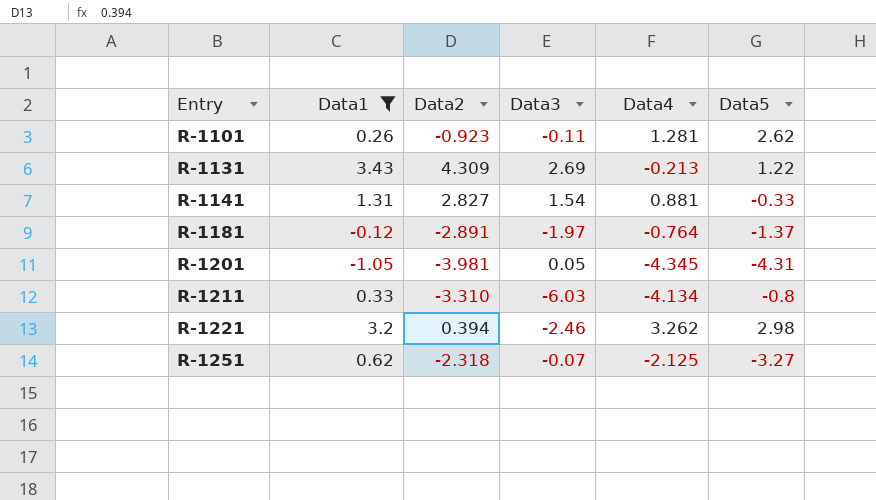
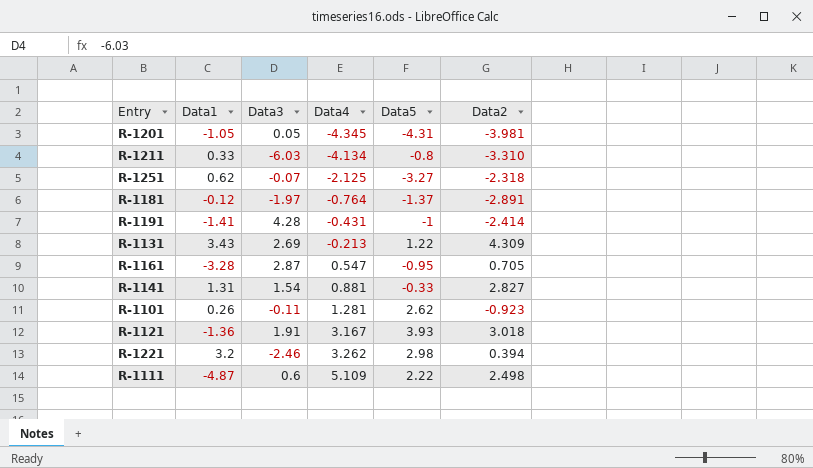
filter: Data1 >= -1.05 -> none
row order: Entry ascending -> Data4 ascending
column Data2 | position: 3 -> 6

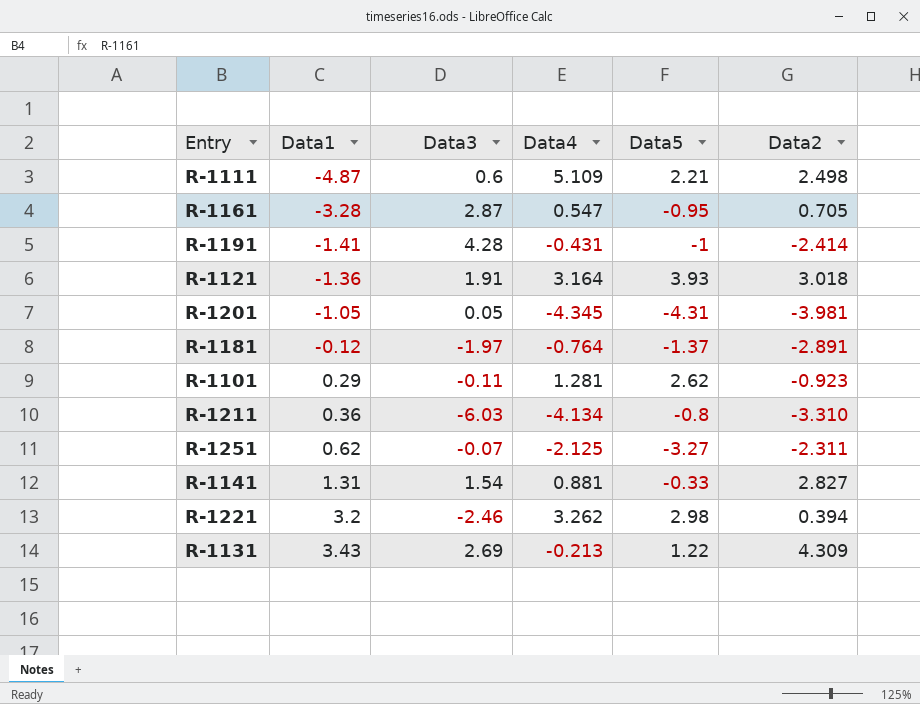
row order: Data4 ascending -> Data1 ascending
R-1111 | Data5: 2.22 -> 2.21
R-1121 | Data4: 3.167 -> 3.164
R-1101 | Data1: 0.26 -> 0.29
R-1211 | Data1: 0.33 -> 0.36
R-1251 | Data2: -2.318 -> -2.311

